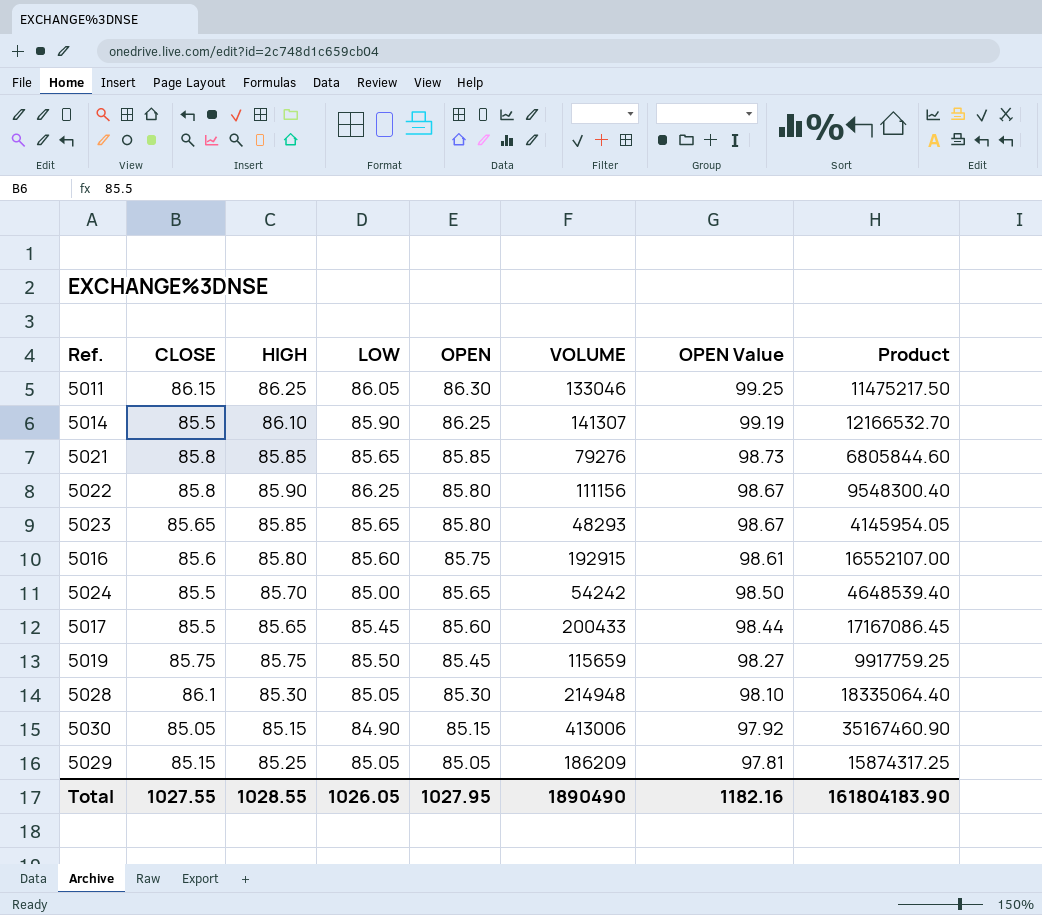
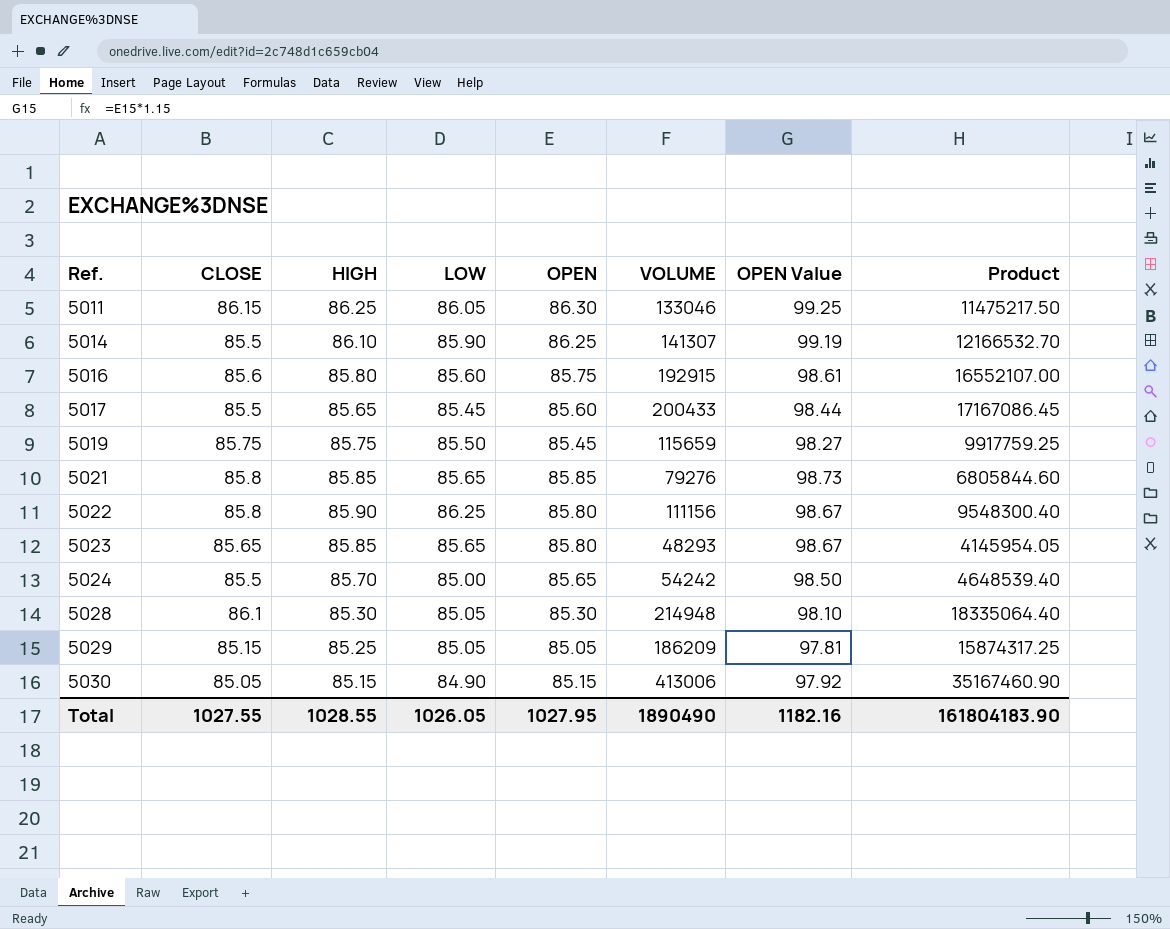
row order: OPEN descending -> Ref. ascending

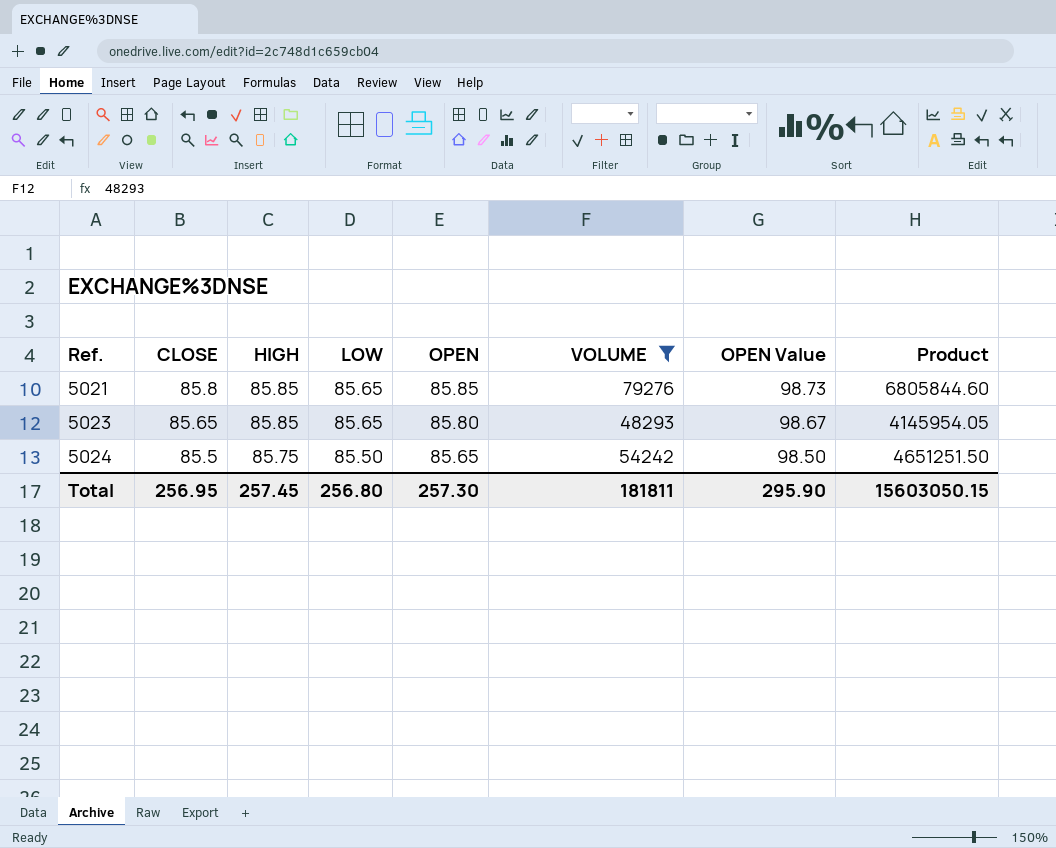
filter: none -> VOLUME <= 79276
5024 | HIGH: 85.70 -> 85.75
5024 | LOW: 85.00 -> 85.50
5024 | Product: 4648539.40 -> 4651251.50
Total | CLOSE: 1027.55 -> 256.95
Total | HIGH: 1028.55 -> 257.45
Total | LOW: 1026.05 -> 256.80
Total | OPEN: 1027.95 -> 257.30
Total | VOLUME: 1890490 -> 181811
Total | OPEN Value: 1182.16 -> 295.90
Total | Product: 161804183.90 -> 15603050.15

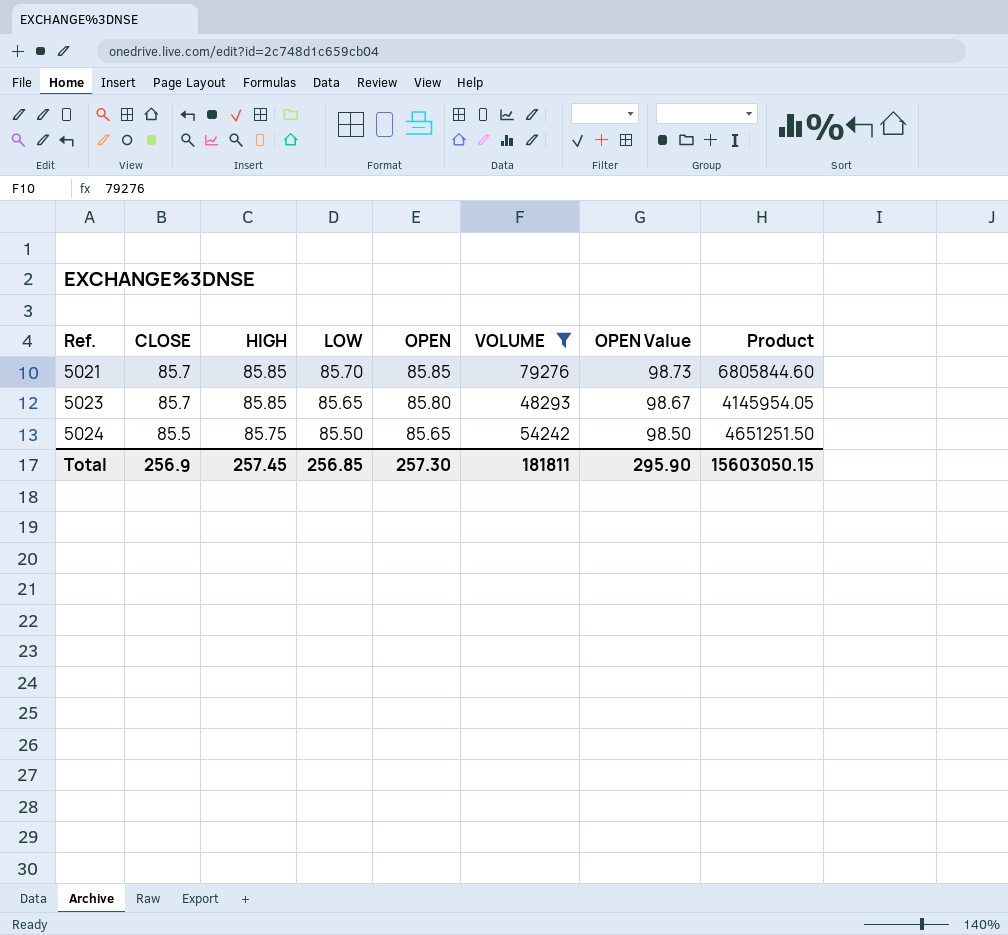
5021 | CLOSE: 85.8 -> 85.7
5021 | LOW: 85.65 -> 85.70
5023 | CLOSE: 85.65 -> 85.7
Total | CLOSE: 256.95 -> 256.9
Total | LOW: 256.80 -> 256.85

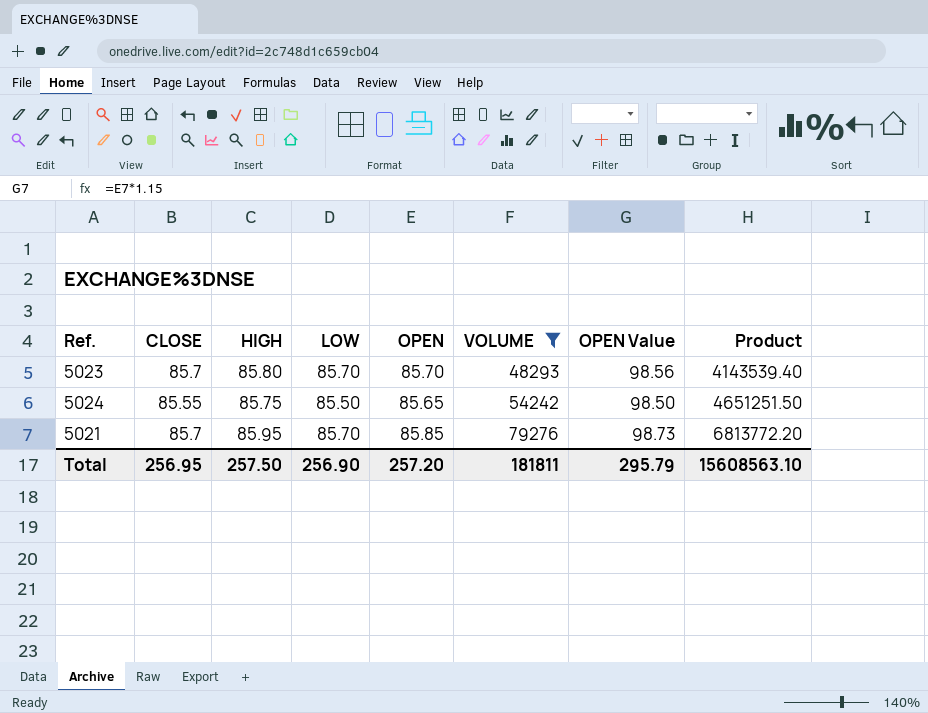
row order: Ref. ascending -> VOLUME ascending
5023 | HIGH: 85.85 -> 85.80
5023 | LOW: 85.65 -> 85.70
5023 | OPEN: 85.80 -> 85.70
5023 | OPEN Value: 98.67 -> 98.56
5023 | Product: 4145954.05 -> 4143539.40
5024 | CLOSE: 85.5 -> 85.55
5021 | HIGH: 85.85 -> 85.95
5021 | Product: 6805844.60 -> 6813772.20
Total | CLOSE: 256.9 -> 256.95
Total | HIGH: 257.45 -> 257.50
Total | LOW: 256.85 -> 256.90
Total | OPEN: 257.30 -> 257.20
Total | OPEN Value: 295.90 -> 295.79
Total | Product: 15603050.15 -> 15608563.10

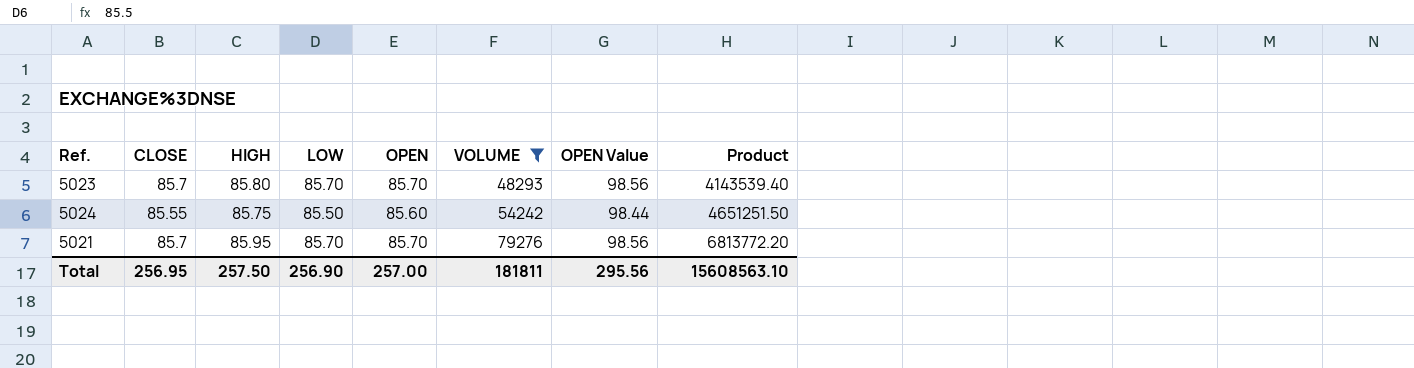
5024 | OPEN: 85.65 -> 85.60
5024 | OPEN Value: 98.50 -> 98.44
5021 | OPEN: 85.85 -> 85.70
5021 | OPEN Value: 98.73 -> 98.56
Total | OPEN: 257.20 -> 257.00
Total | OPEN Value: 295.79 -> 295.56

